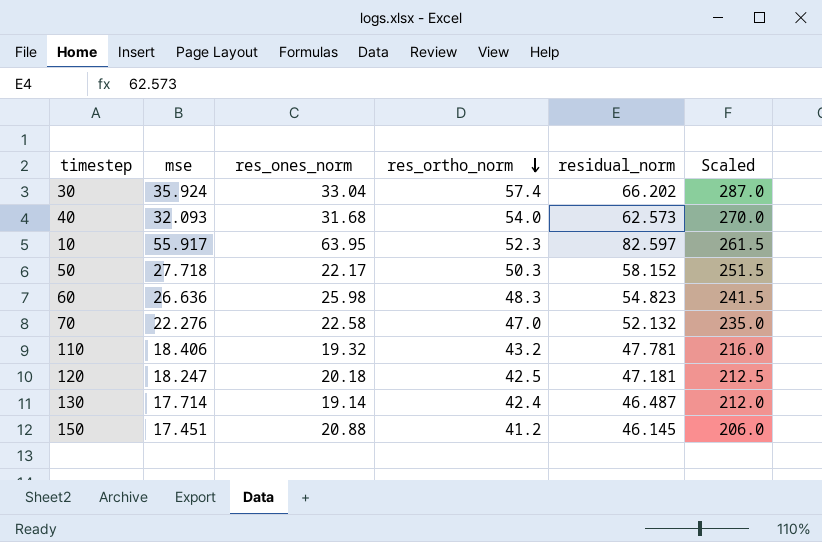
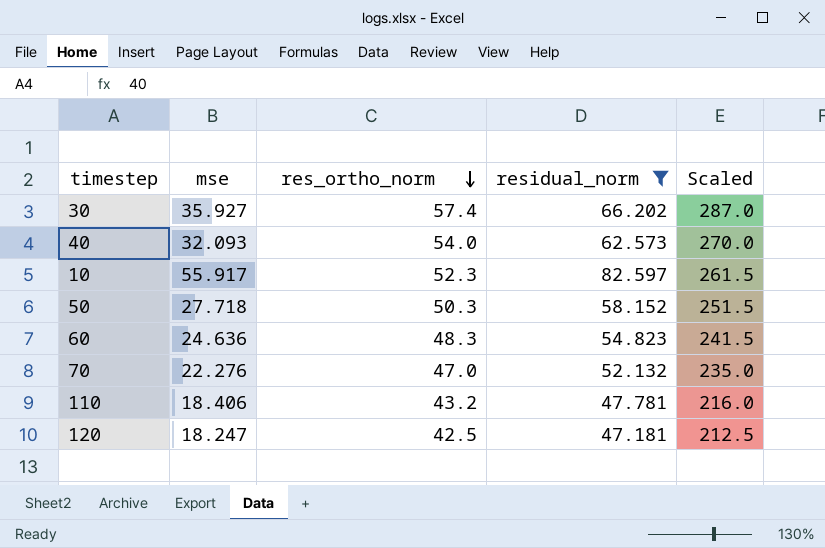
filter: none -> residual_norm >= 47.181
column res_ones_norm | position: 3 -> none
30 | mse: 35.924 -> 35.927
60 | mse: 26.636 -> 24.636

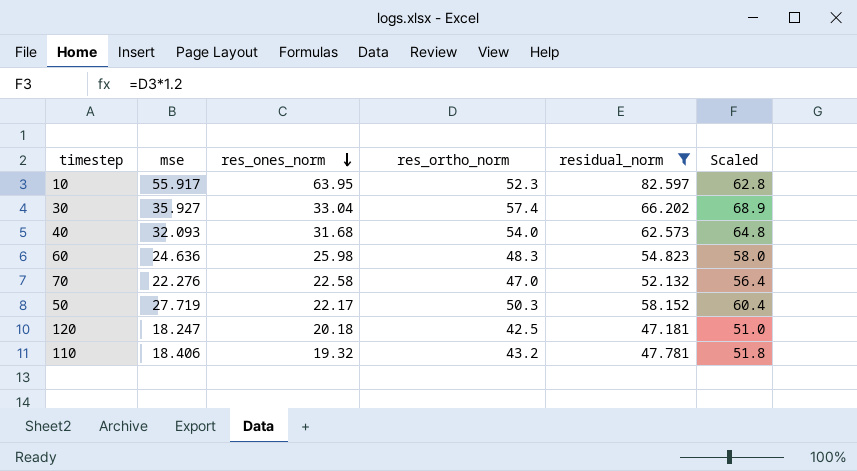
row order: res_ortho_norm descending -> res_ones_norm descending
column res_ones_norm | position: none -> 3
column Scaled | formula: [res_ortho_norm] * 5 -> [res_ortho_norm] * 1.2
50 | mse: 27.718 -> 27.719

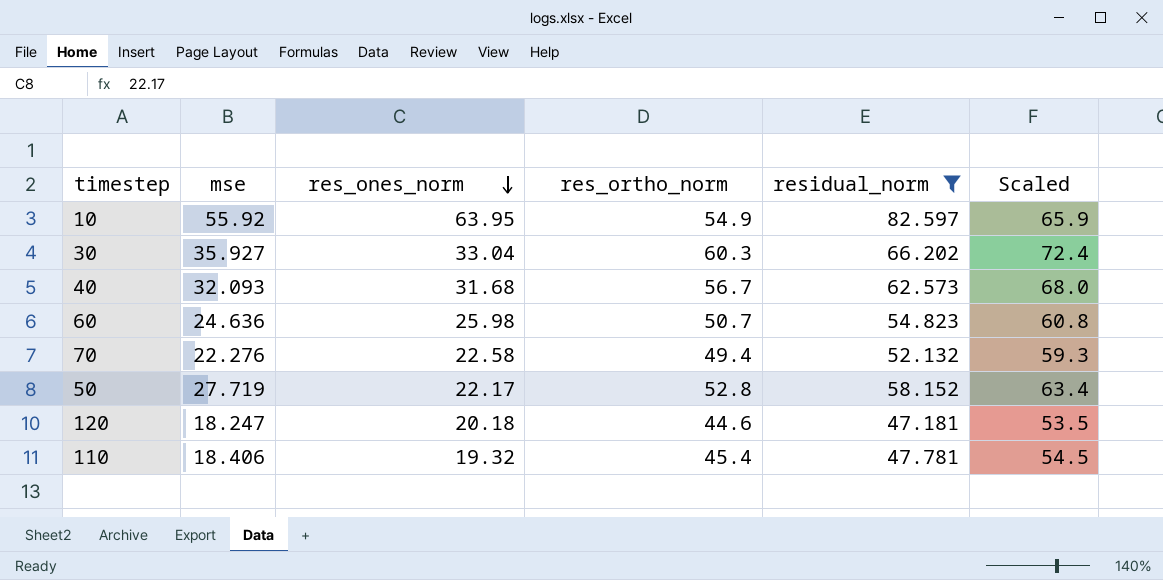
10 | mse: 55.917 -> 55.92
10 | res_ortho_norm: 52.3 -> 54.9
10 | Scaled: 62.8 -> 65.9
30 | res_ortho_norm: 57.4 -> 60.3
30 | Scaled: 68.9 -> 72.4
40 | res_ortho_norm: 54.0 -> 56.7
40 | Scaled: 64.8 -> 68.0
60 | res_ortho_norm: 48.3 -> 50.7
60 | Scaled: 58.0 -> 60.8
70 | res_ortho_norm: 47.0 -> 49.4
70 | Scaled: 56.4 -> 59.3
50 | res_ortho_norm: 50.3 -> 52.8
50 | Scaled: 60.4 -> 63.4
120 | res_ortho_norm: 42.5 -> 44.6
120 | Scaled: 51.0 -> 53.5
110 | res_ortho_norm: 43.2 -> 45.4
110 | Scaled: 51.8 -> 54.5

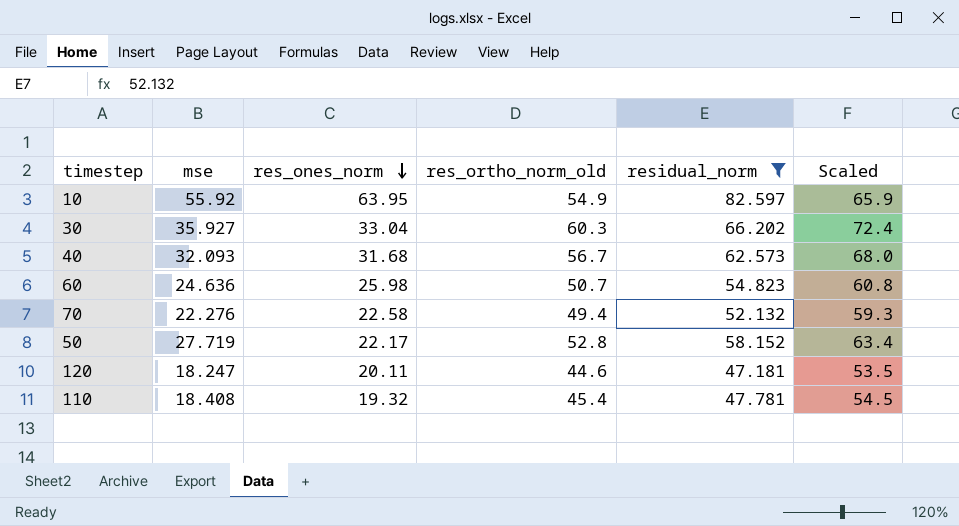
column name: res_ortho_norm -> res_ortho_norm_old
120 | res_ones_norm: 20.18 -> 20.11
110 | mse: 18.406 -> 18.408

